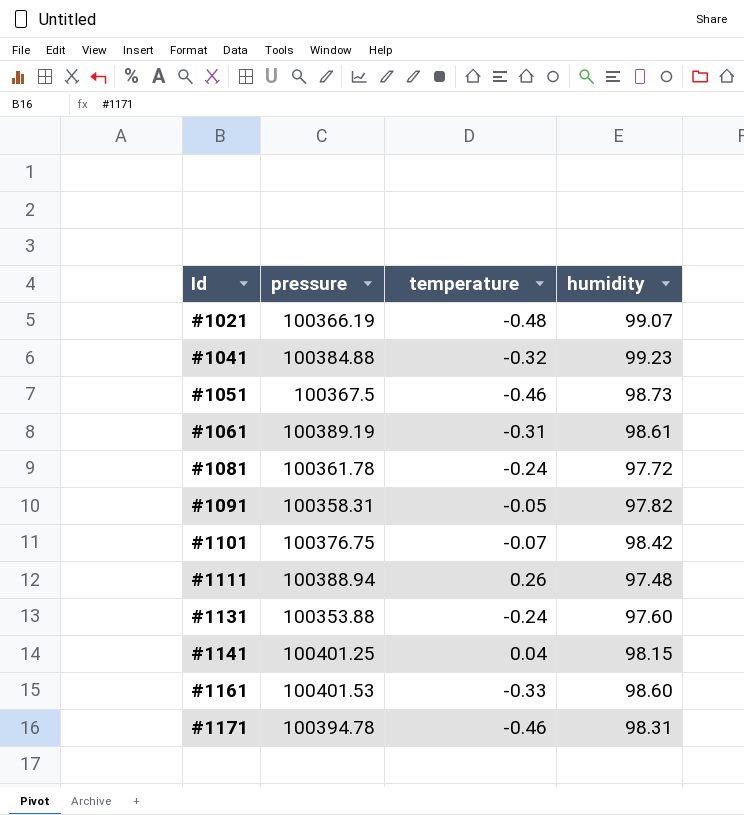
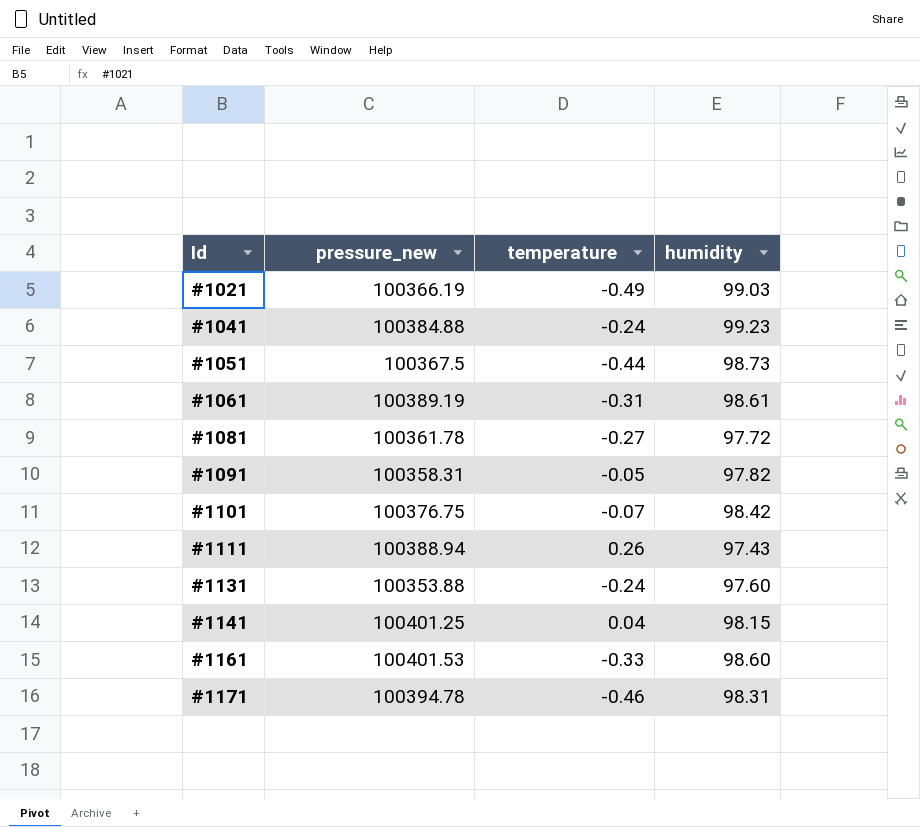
column name: pressure -> pressure_new
#1021 | temperature: -0.48 -> -0.49
#1021 | humidity: 99.07 -> 99.03
#1041 | temperature: -0.32 -> -0.24
#1051 | temperature: -0.46 -> -0.44
#1081 | temperature: -0.24 -> -0.27
#1111 | humidity: 97.48 -> 97.43

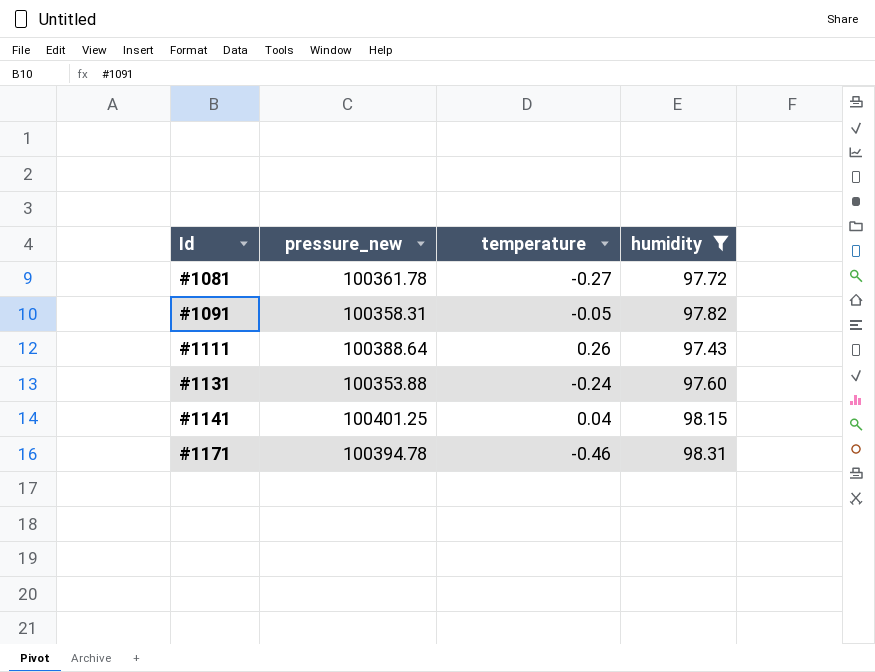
filter: none -> humidity <= 98.31
#1111 | pressure_new: 100388.94 -> 100388.64

